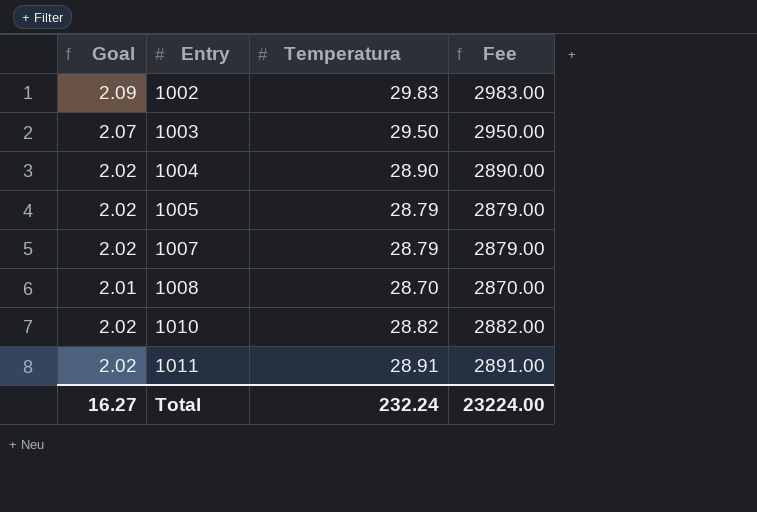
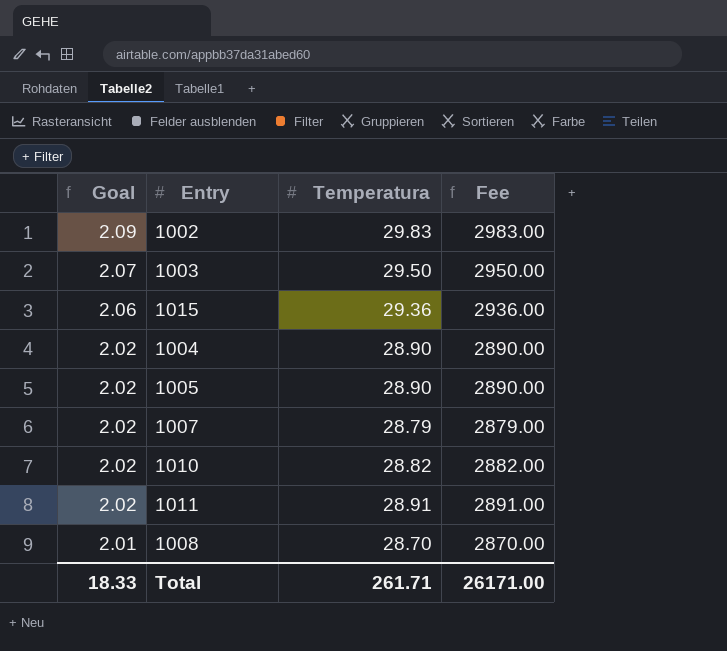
row order: Entry ascending -> Goal descending
row 1015: none -> 2.06 | 29.36 | 2936.00
1005 | Temperatura: 28.79 -> 28.90
1005 | Fee: 2879.00 -> 2890.00
Total | Goal: 16.27 -> 18.33
Total | Temperatura: 232.24 -> 261.71
Total | Fee: 23224.00 -> 26171.00

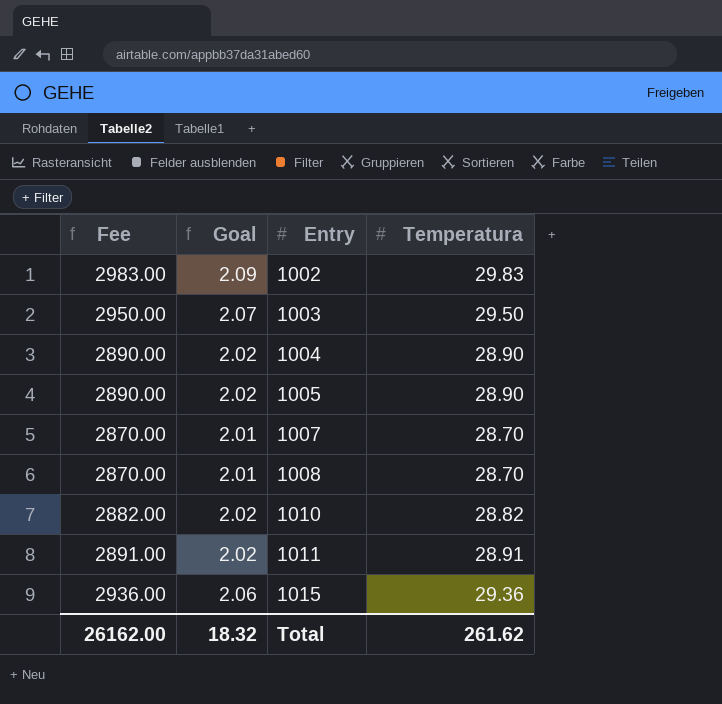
row order: Goal descending -> Entry ascending
column Fee | position: 4 -> 1
1007 | Fee: 2879.00 -> 2870.00
1007 | Goal: 2.02 -> 2.01
1007 | Temperatura: 28.79 -> 28.70
Total | Fee: 26171.00 -> 26162.00
Total | Goal: 18.33 -> 18.32
Total | Temperatura: 261.71 -> 261.62

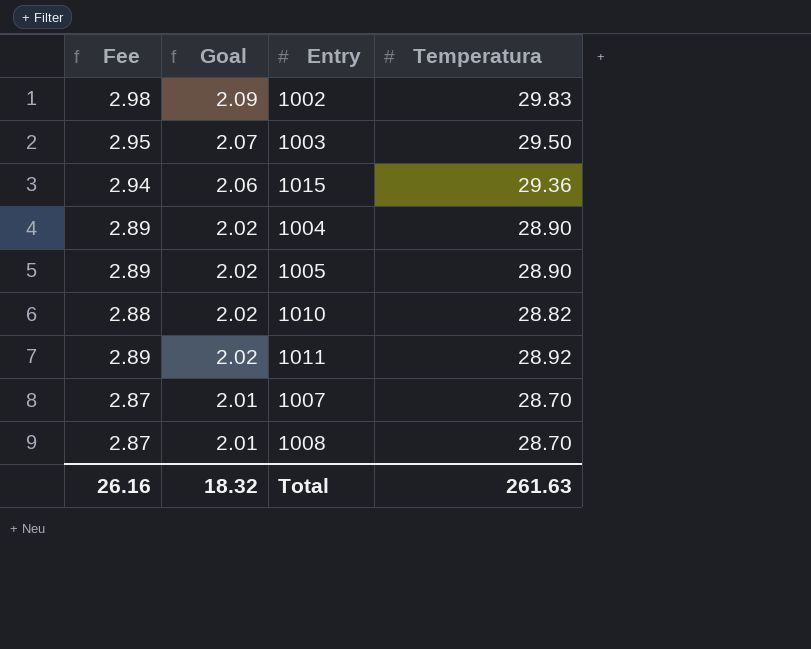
row order: Entry ascending -> Goal descending
column Fee | formula: [Temperatura] * 100 -> [Temperatura] * 0.1
1011 | Temperatura: 28.91 -> 28.92
Total | Fee: 26162.00 -> 26.16
Total | Temperatura: 261.62 -> 261.63

